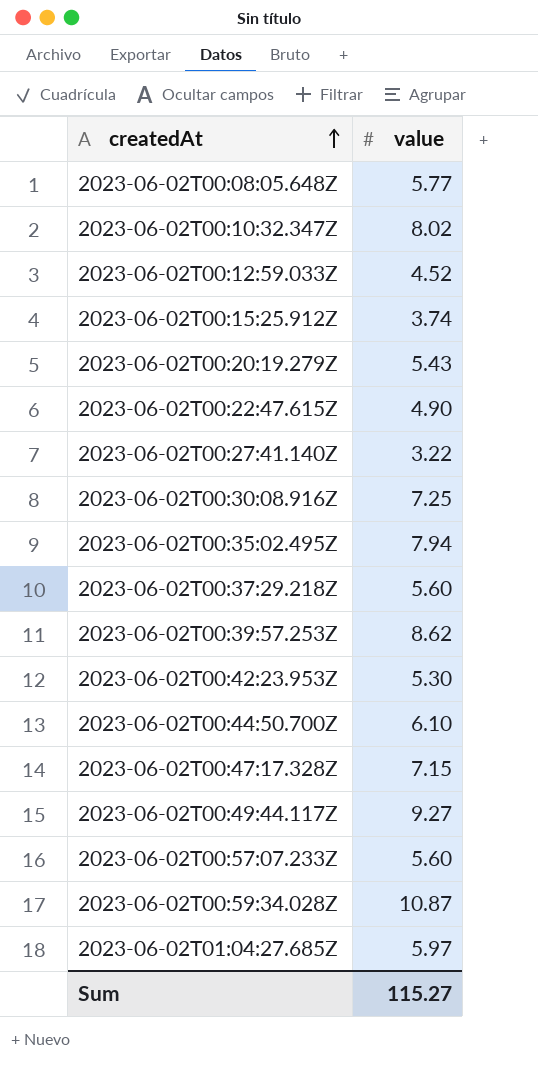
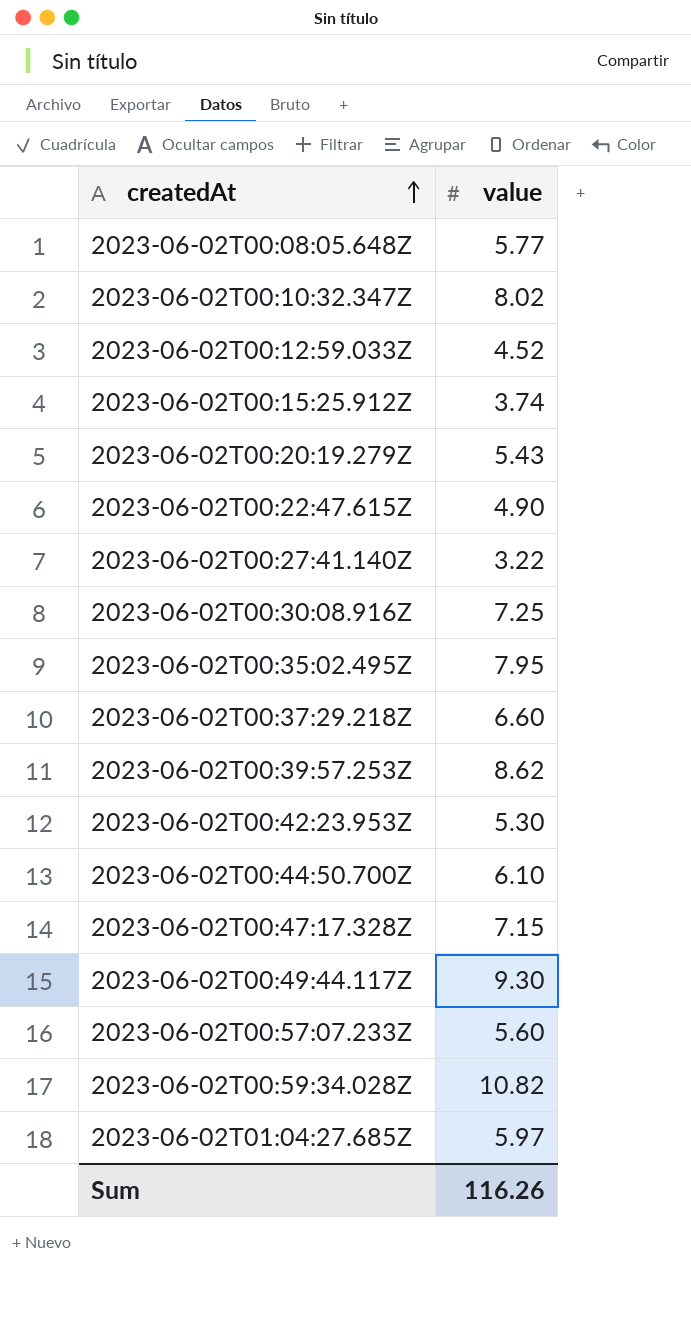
2023-06-02T00:35:02.495Z | value: 7.94 -> 7.95
2023-06-02T00:37:29.218Z | value: 5.60 -> 6.60
2023-06-02T00:49:44.117Z | value: 9.27 -> 9.30
2023-06-02T00:59:34.028Z | value: 10.87 -> 10.82
Sum | value: 115.27 -> 116.26

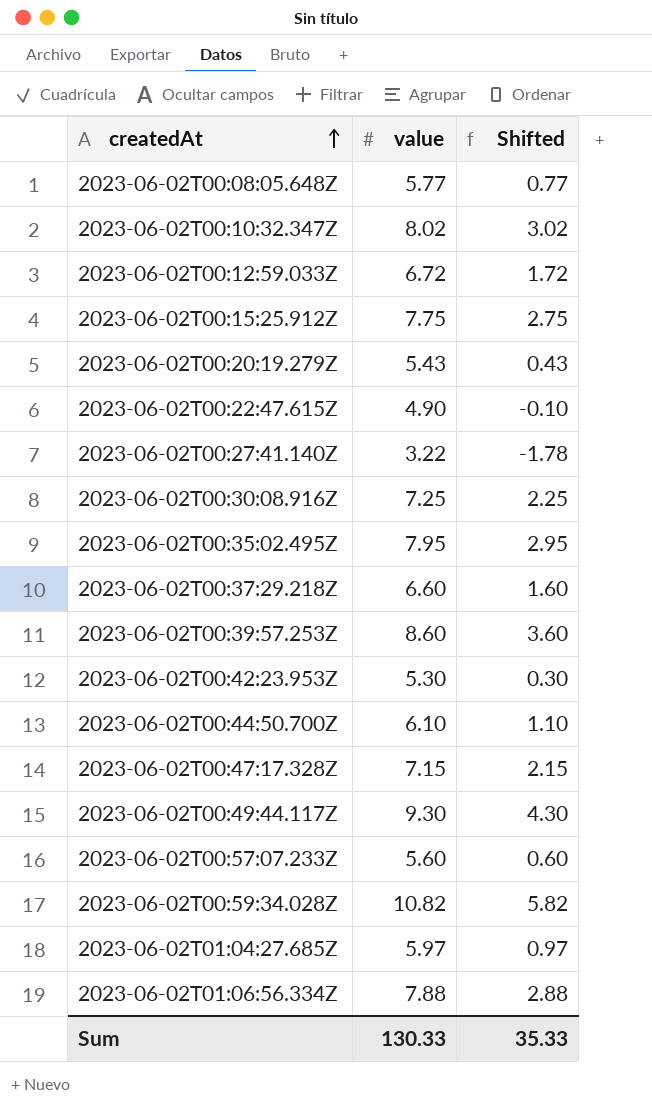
column Shifted | formula: none -> [value] - 5
2023-06-02T00:12:59.033Z | value: 4.52 -> 6.72
2023-06-02T00:15:25.912Z | value: 3.74 -> 7.75
2023-06-02T00:39:57.253Z | value: 8.62 -> 8.60
row 2023-06-02T01:06:56.334Z: none -> 7.88 | 2.88
Sum | value: 116.26 -> 130.33

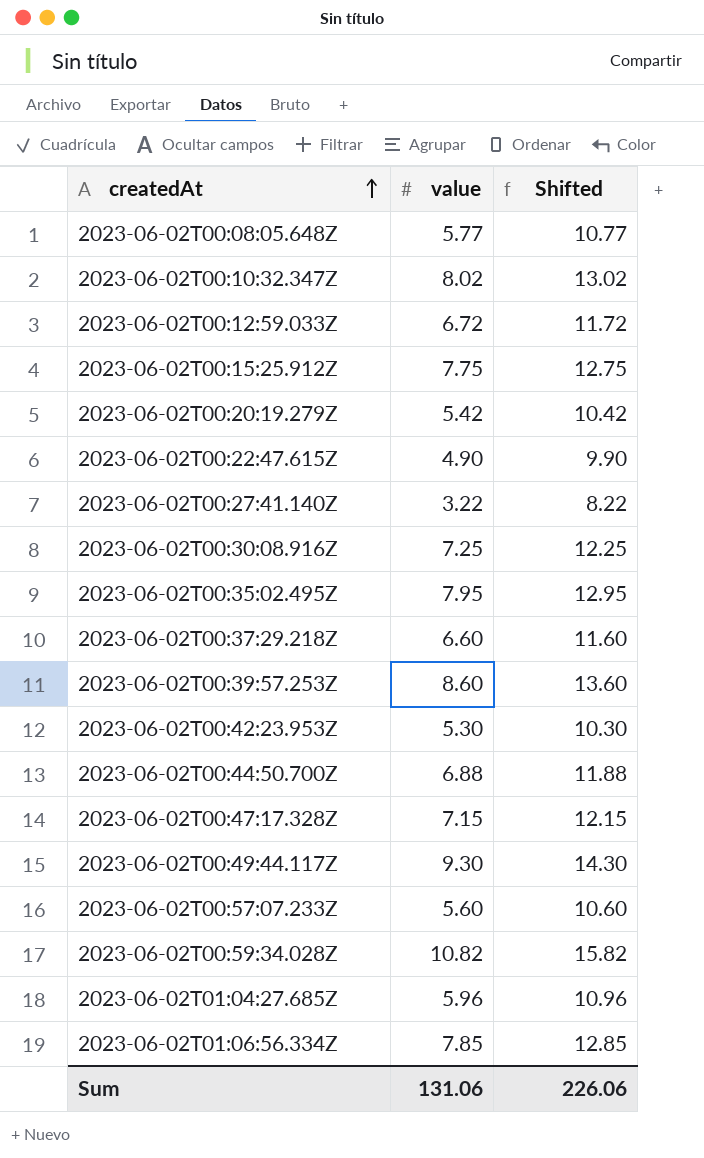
column Shifted | formula: [value] - 5 -> [value] + 5
2023-06-02T00:20:19.279Z | value: 5.43 -> 5.42
2023-06-02T00:44:50.700Z | value: 6.10 -> 6.88
2023-06-02T01:04:27.685Z | value: 5.97 -> 5.96
2023-06-02T01:06:56.334Z | value: 7.88 -> 7.85
Sum | value: 130.33 -> 131.06
Sum | Shifted: 35.33 -> 226.06

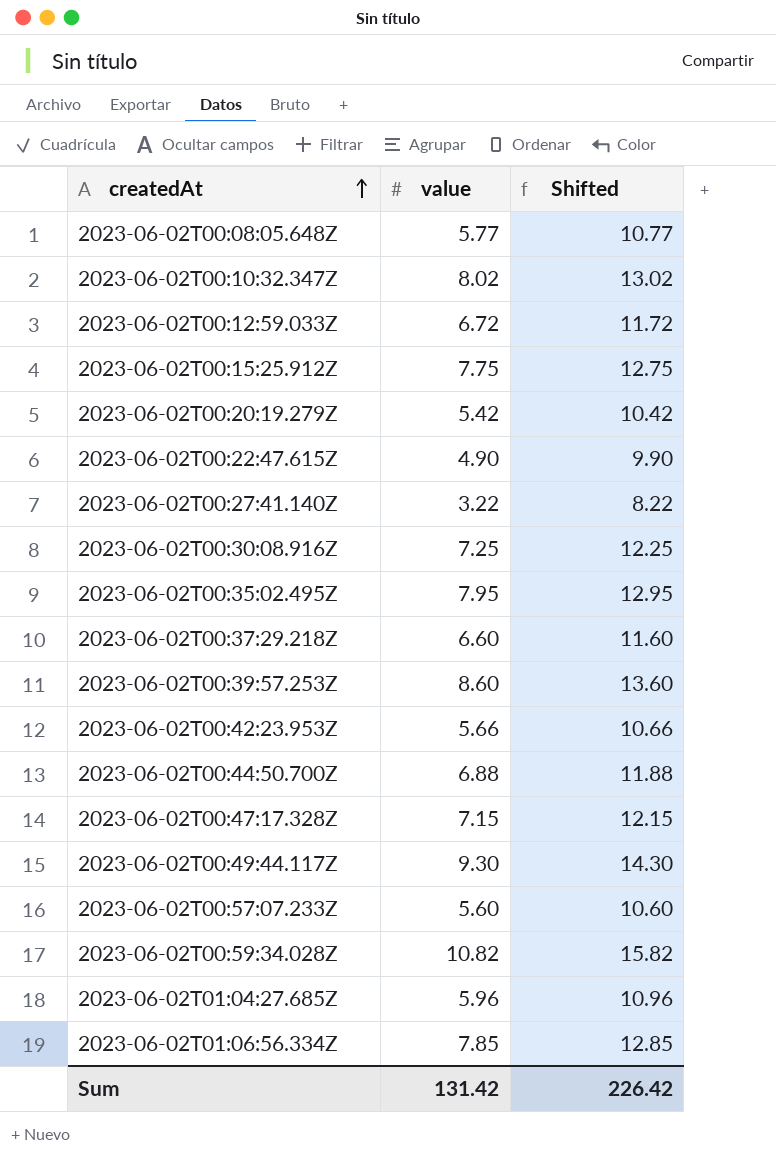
2023-06-02T00:42:23.953Z | value: 5.30 -> 5.66
2023-06-02T00:42:23.953Z | Shifted: 10.30 -> 10.66
Sum | value: 131.06 -> 131.42
Sum | Shifted: 226.06 -> 226.42

